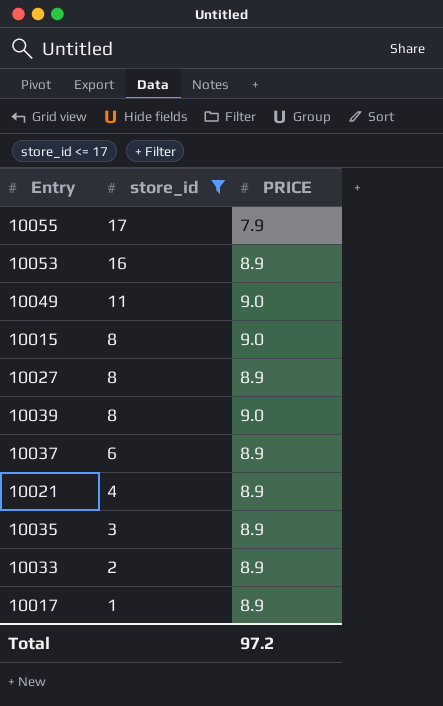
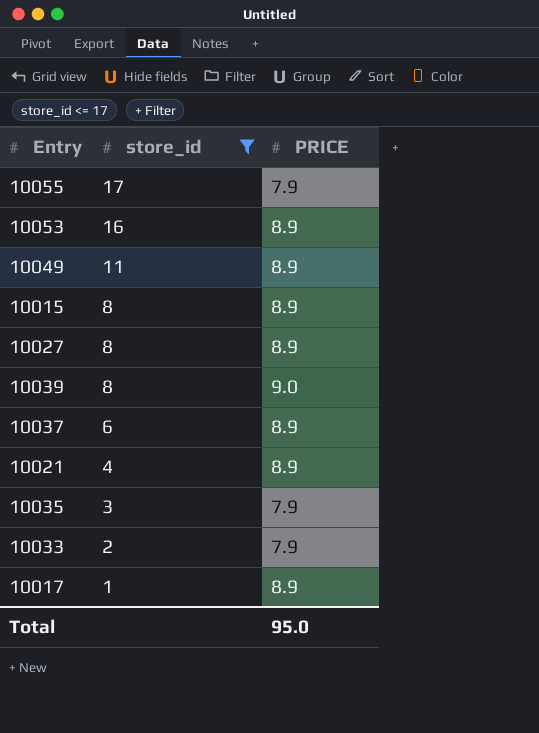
10049 | PRICE: 9.0 -> 8.9
10015 | PRICE: 9.0 -> 8.9
10035 | PRICE: 8.9 -> 7.9
10033 | PRICE: 8.9 -> 7.9
Total | PRICE: 97.2 -> 95.0

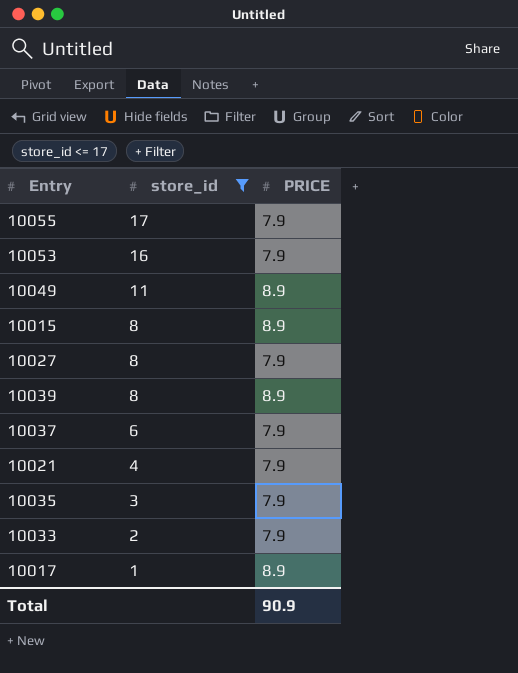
10053 | PRICE: 8.9 -> 7.9
10027 | PRICE: 8.9 -> 7.9
10039 | PRICE: 9.0 -> 8.9
10037 | PRICE: 8.9 -> 7.9
10021 | PRICE: 8.9 -> 7.9
Total | PRICE: 95.0 -> 90.9

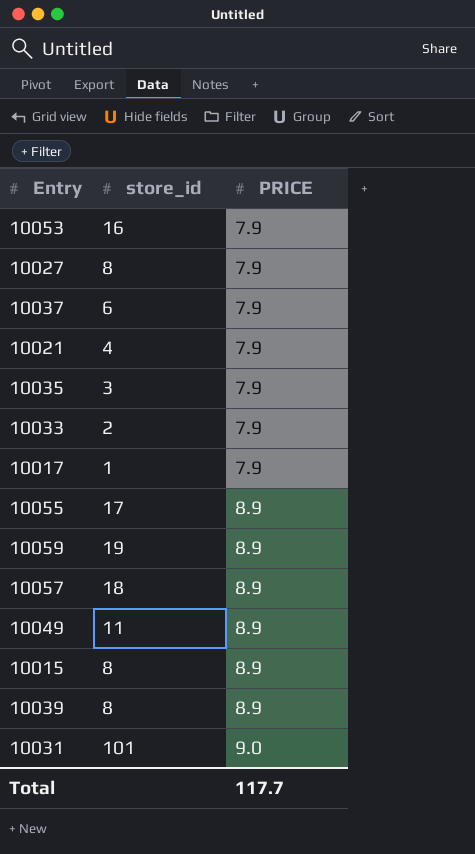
filter: store_id <= 17 -> none
row order: store_id descending -> PRICE ascending
10017 | PRICE: 8.9 -> 7.9
10055 | PRICE: 7.9 -> 8.9
Total | PRICE: 90.9 -> 117.7

